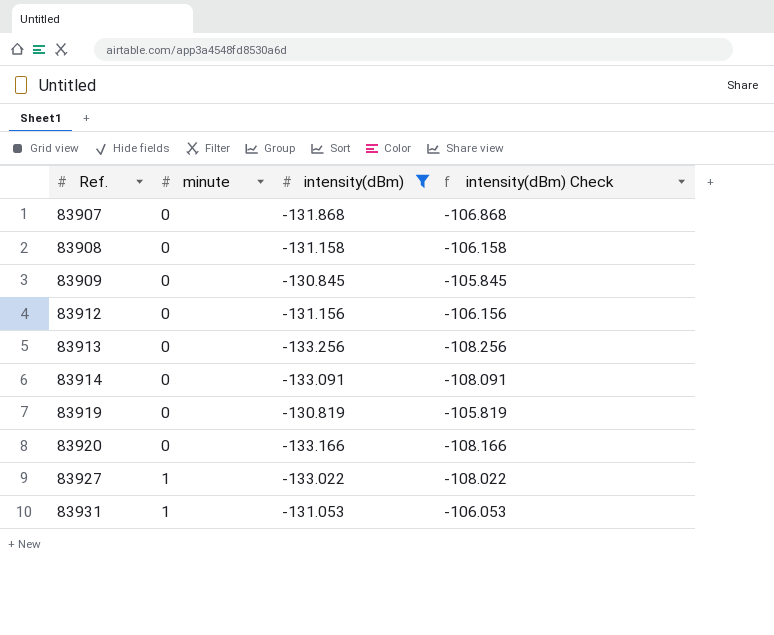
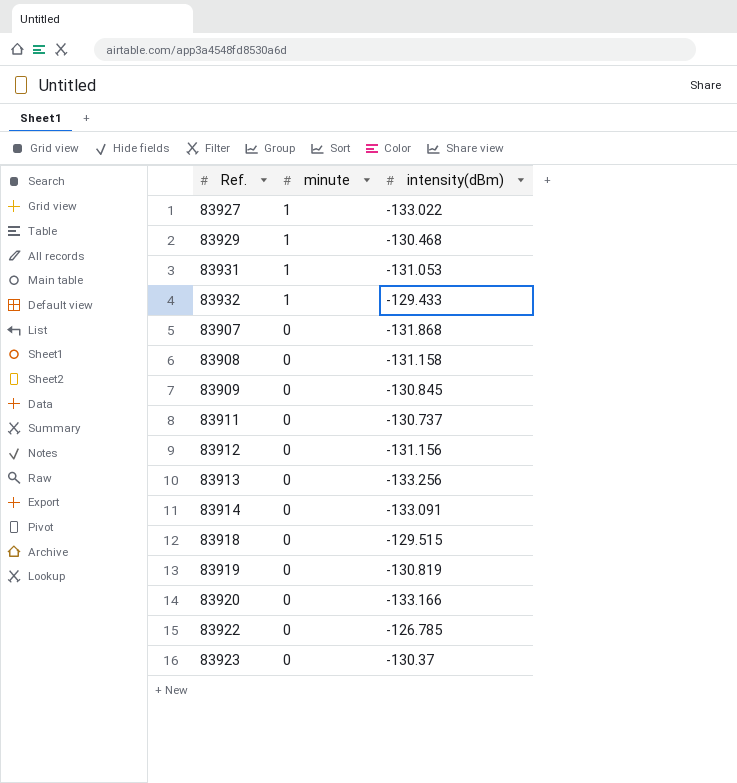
filter: intensity(dBm) <= -130.819 -> none
row order: Ref. ascending -> minute descending
column intensity(dBm) Check | formula: [intensity(dBm)] + 25 -> none

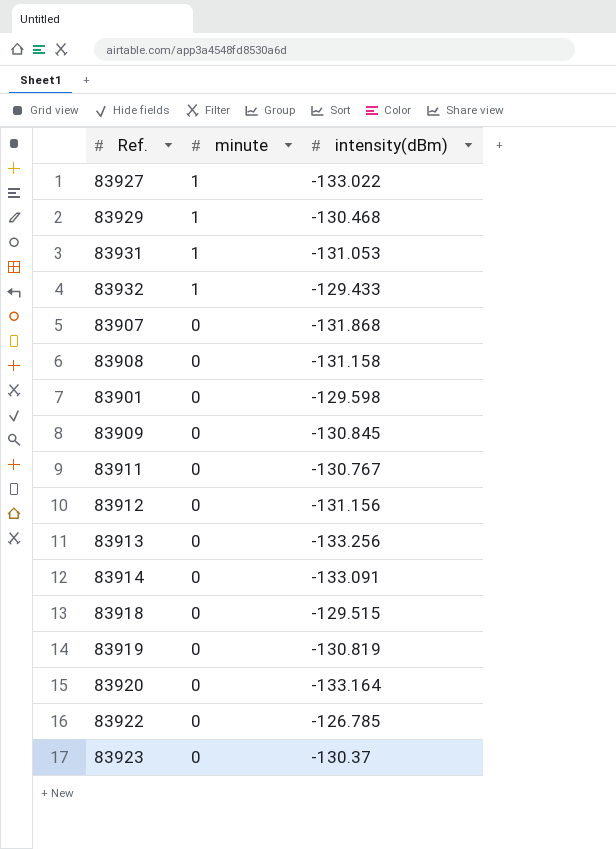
row 83901: none -> 0 | -129.598
83911 | intensity(dBm): -130.737 -> -130.767
83920 | intensity(dBm): -133.166 -> -133.164

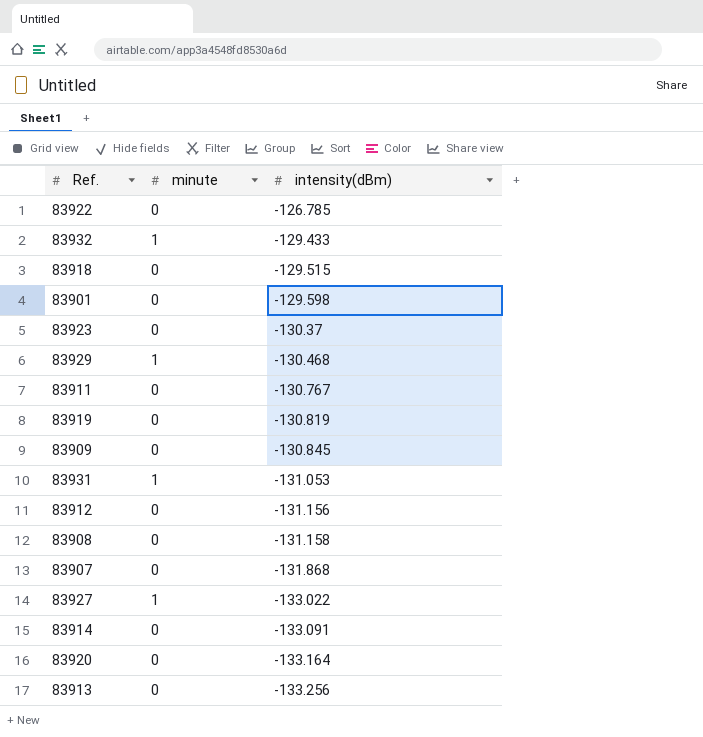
row order: minute descending -> intensity(dBm) descending

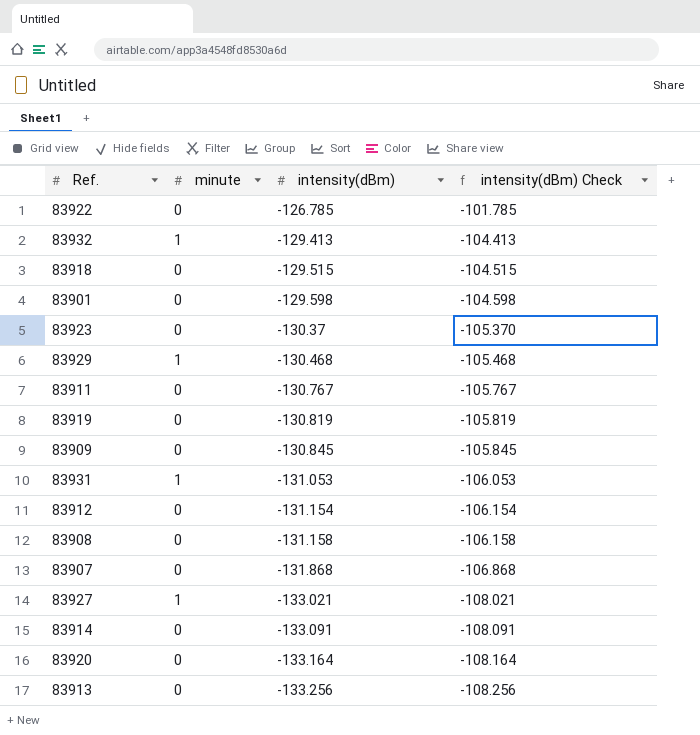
column intensity(dBm) Check | formula: none -> [intensity(dBm)] + 25
83932 | intensity(dBm): -129.433 -> -129.413
83912 | intensity(dBm): -131.156 -> -131.154
83927 | intensity(dBm): -133.022 -> -133.021

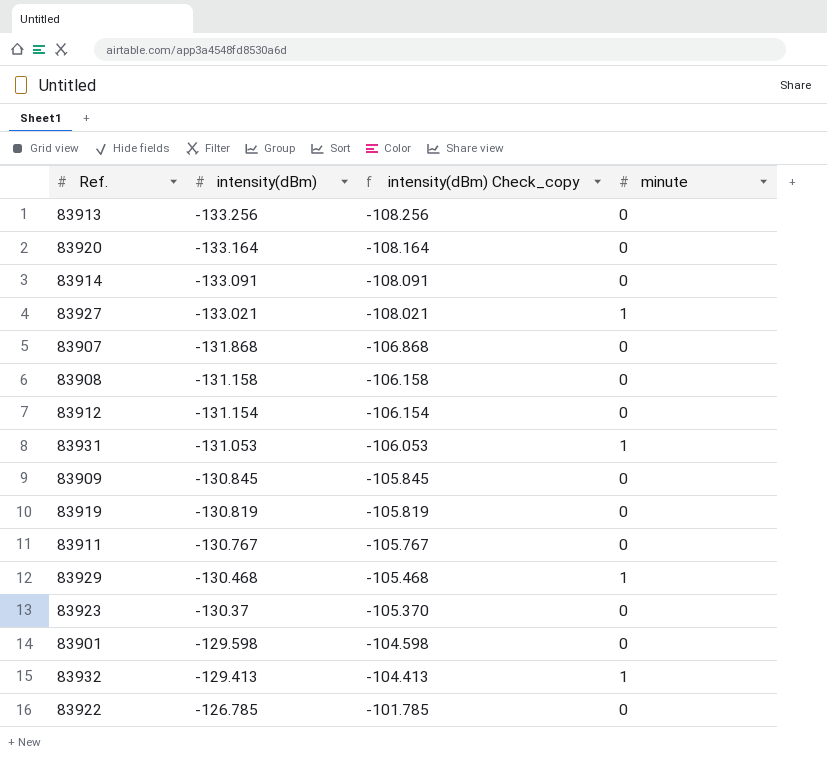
row order: intensity(dBm) descending -> intensity(dBm) ascending
column name: intensity(dBm) Check -> intensity(dBm) Check_copy
column minute | position: 2 -> 4
row 83918: 0 | -129.515 | -104.515 -> none

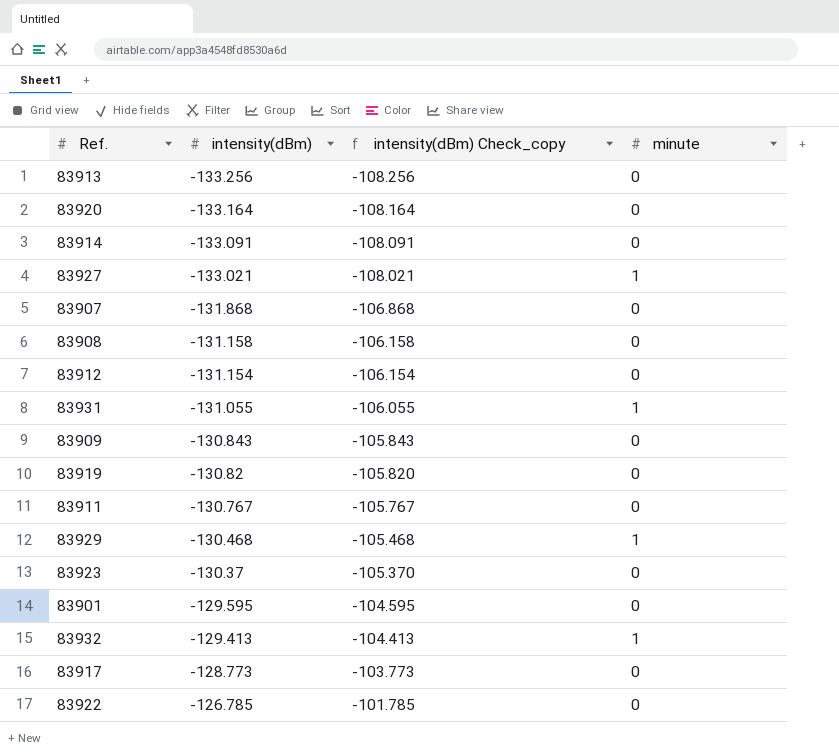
83931 | intensity(dBm): -131.053 -> -131.055
83931 | intensity(dBm) Check_copy: -106.053 -> -106.055
83909 | intensity(dBm): -130.845 -> -130.843
83909 | intensity(dBm) Check_copy: -105.845 -> -105.843
83919 | intensity(dBm): -130.819 -> -130.82
83919 | intensity(dBm) Check_copy: -105.819 -> -105.820
83901 | intensity(dBm): -129.598 -> -129.595
83901 | intensity(dBm) Check_copy: -104.598 -> -104.595
row 83917: none -> -128.773 | -103.773 | 0

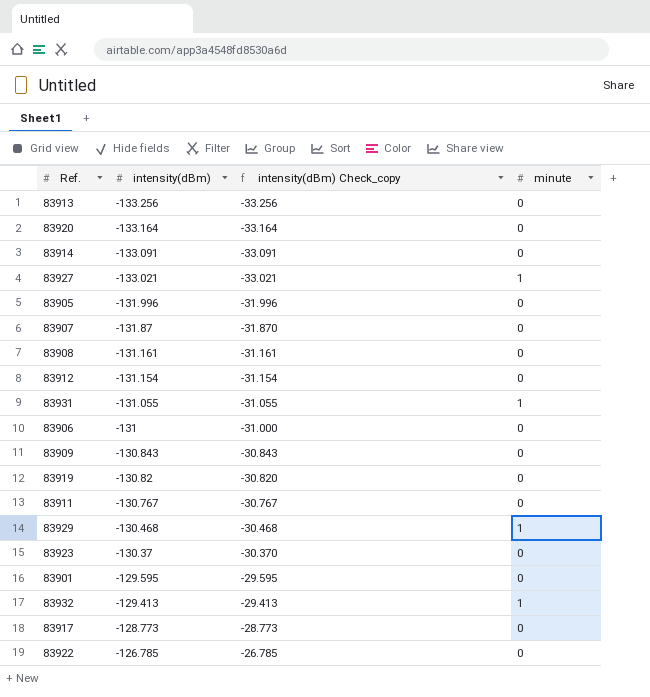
column intensity(dBm) Check_copy | formula: [intensity(dBm)] + 25 -> [intensity(dBm)] + 100
row 83905: none -> -131.996 | -31.996 | 0
83907 | intensity(dBm): -131.868 -> -131.87
83908 | intensity(dBm): -131.158 -> -131.161
row 83906: none -> -131 | -31.000 | 0

